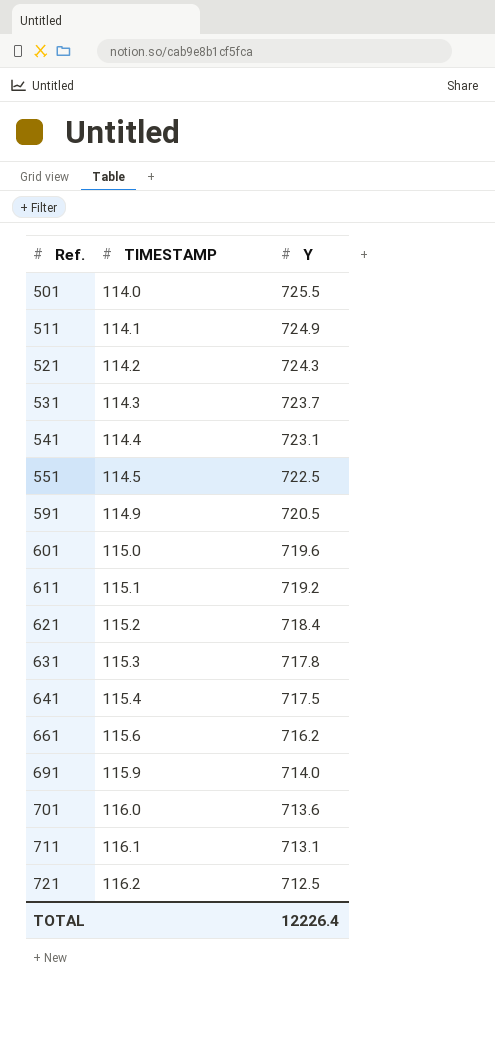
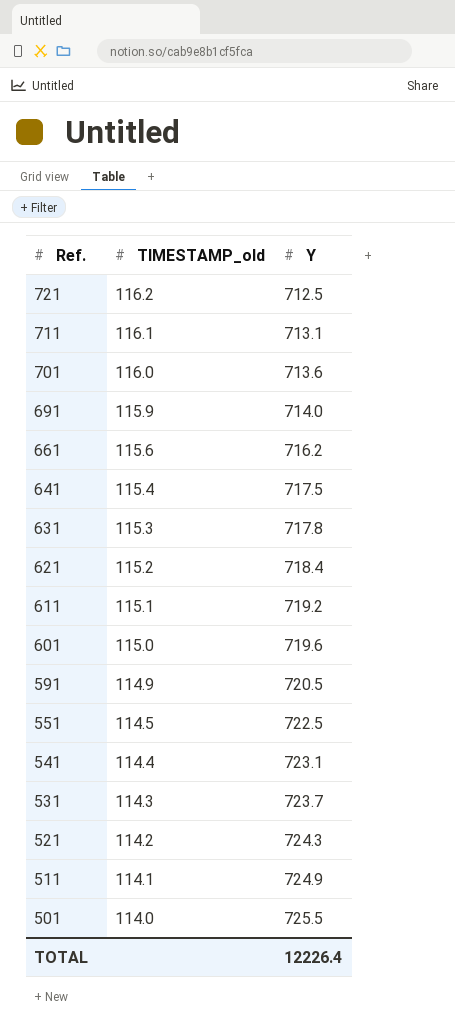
row order: Ref. ascending -> Ref. descending
column name: TIMESTAMP -> TIMESTAMP_old

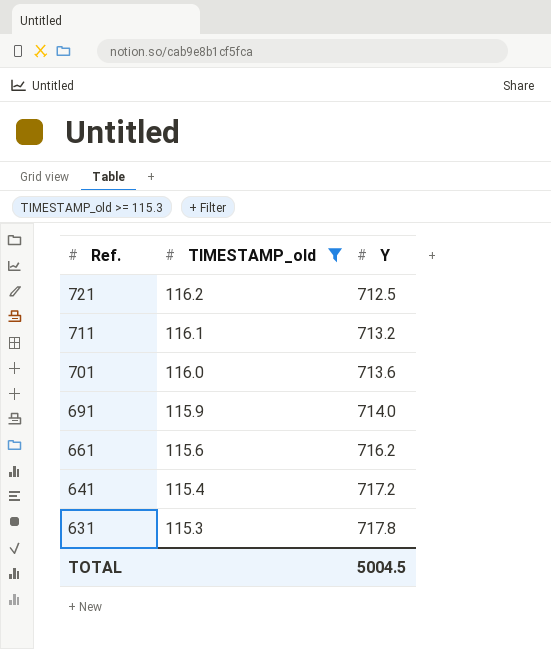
filter: none -> TIMESTAMP_old >= 115.3
711 | Y: 713.1 -> 713.2
641 | Y: 717.5 -> 717.2
TOTAL | Y: 12226.4 -> 5004.5

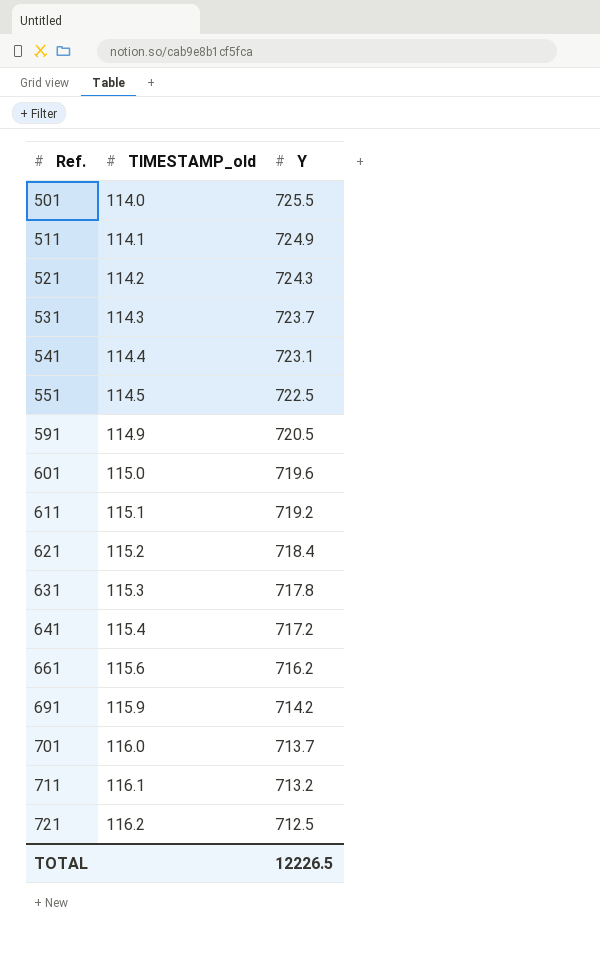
filter: TIMESTAMP_old >= 115.3 -> none
row order: Ref. descending -> Ref. ascending
691 | Y: 714.0 -> 714.2
701 | Y: 713.6 -> 713.7
TOTAL | Y: 5004.5 -> 12226.5

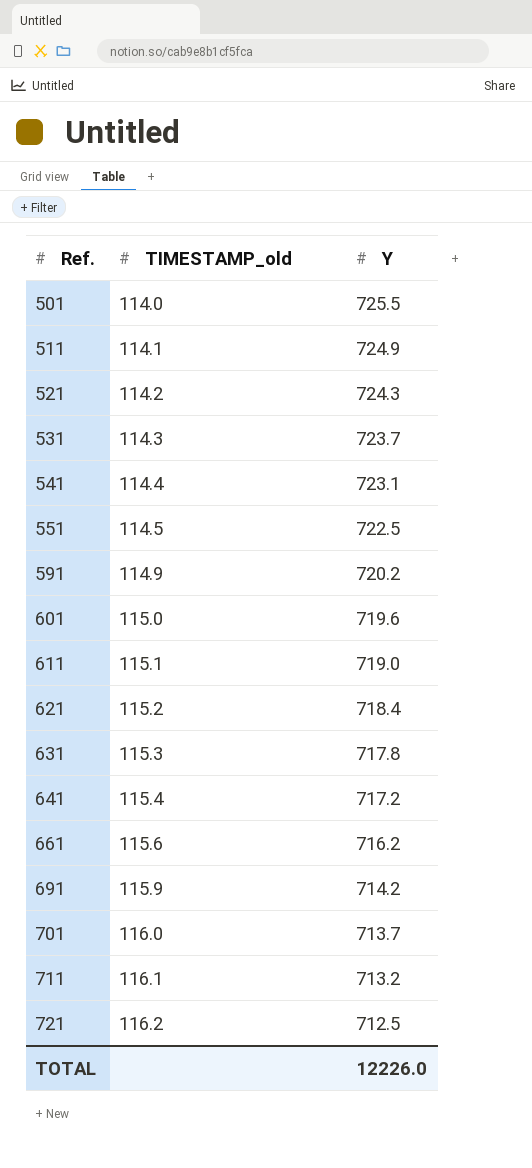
591 | Y: 720.5 -> 720.2
611 | Y: 719.2 -> 719.0
TOTAL | Y: 12226.5 -> 12226.0

